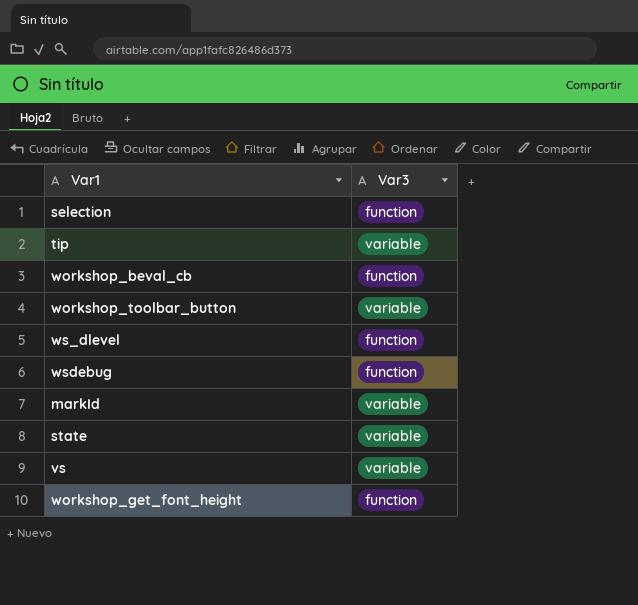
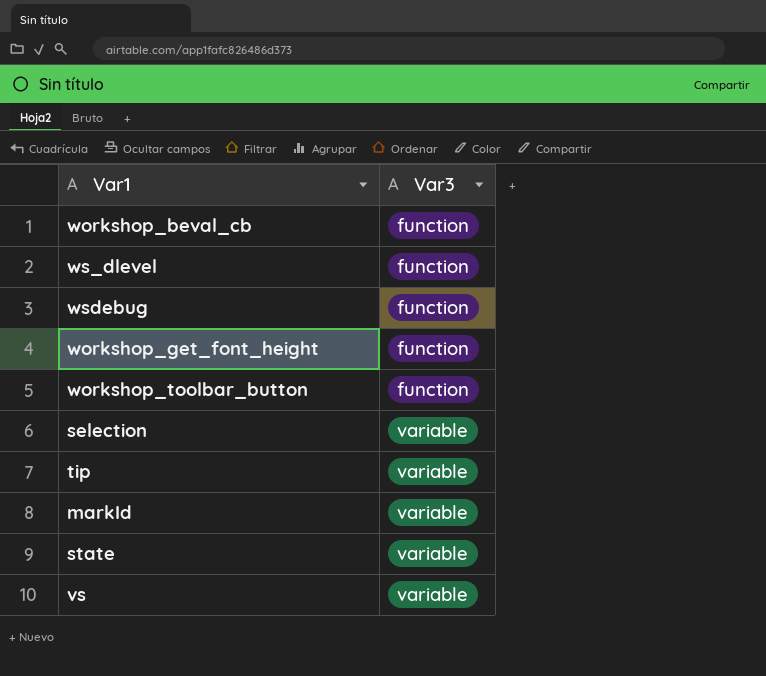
row order: none -> Var3 ascending
workshop_toolbar_button | Var3: variable -> function
selection | Var3: function -> variable

